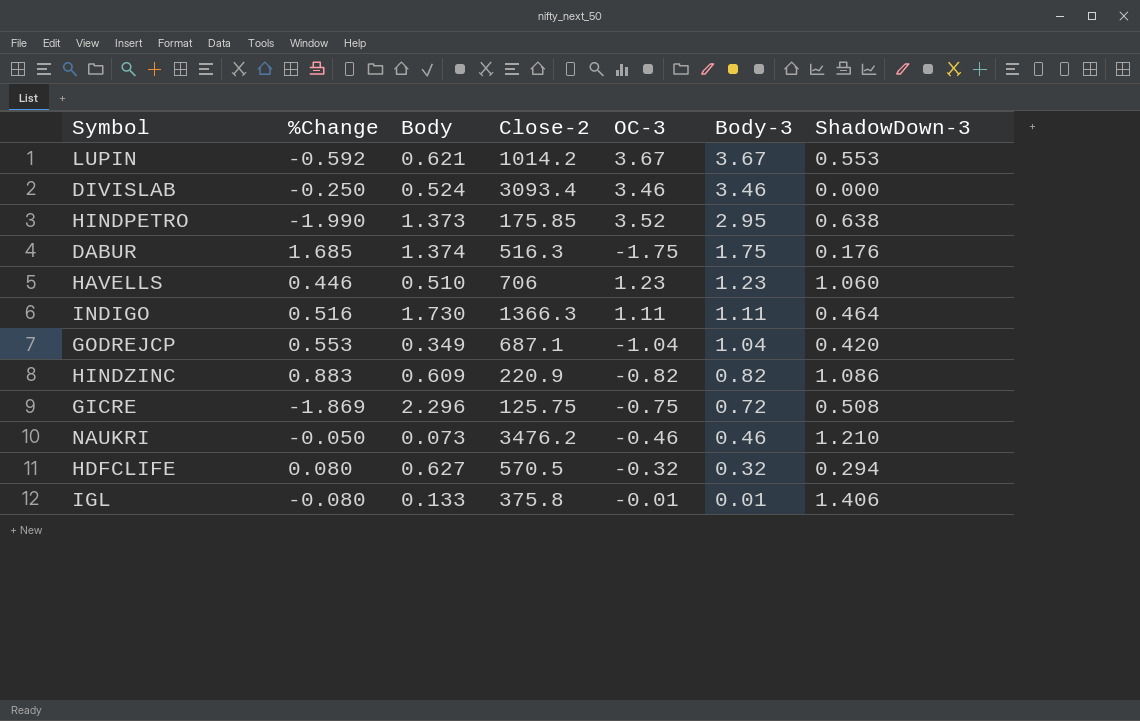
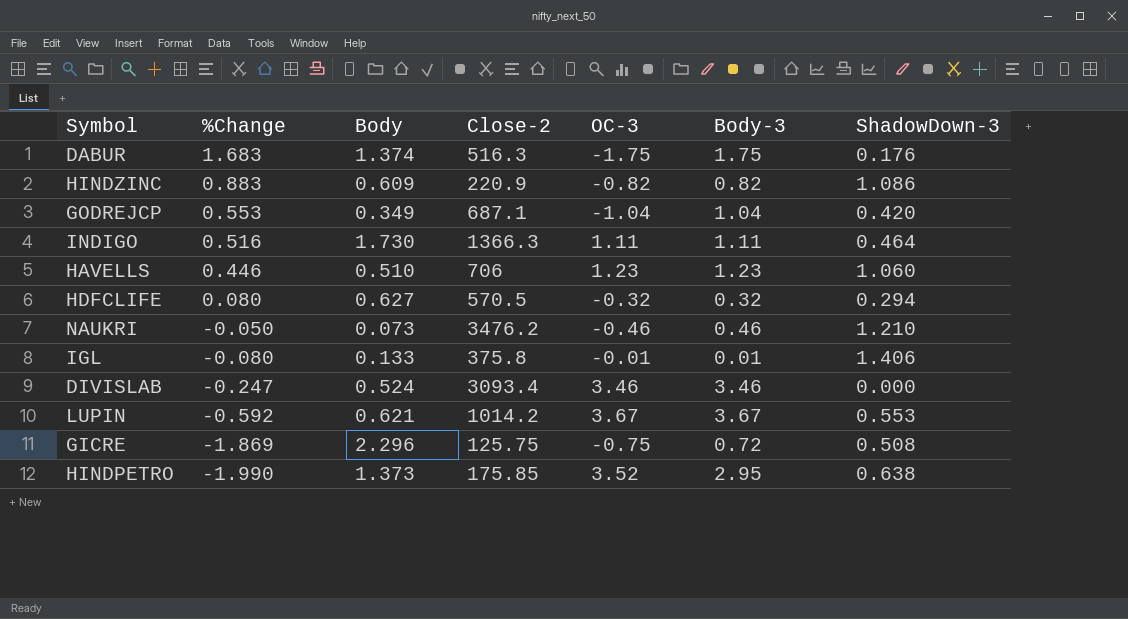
row order: Body-3 descending -> %Change descending
DABUR | %Change: 1.685 -> 1.683
DIVISLAB | %Change: -0.250 -> -0.247

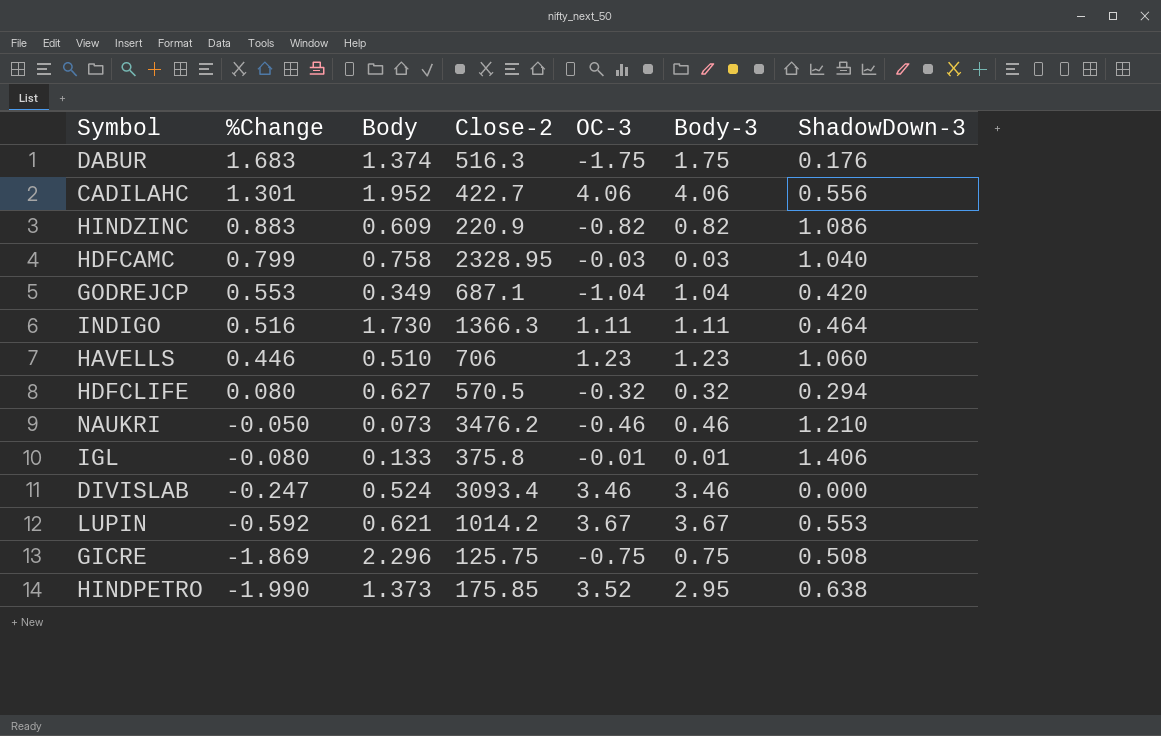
row CADILAHC: none -> 1.301 | 1.952 | 422.7 | 4.06 | 4.06 | 0.556
row HDFCAMC: none -> 0.799 | 0.758 | 2328.95 | -0.03 | 0.03 | 1.040
GICRE | Body-3: 0.72 -> 0.75

